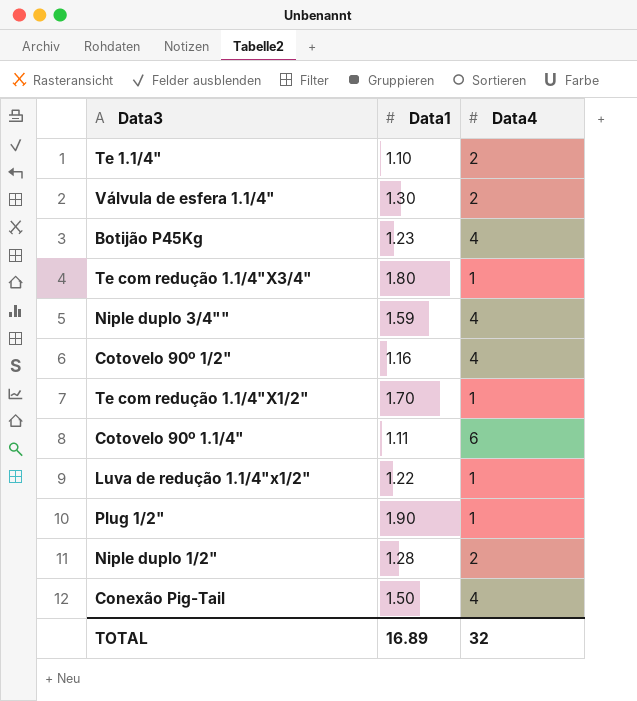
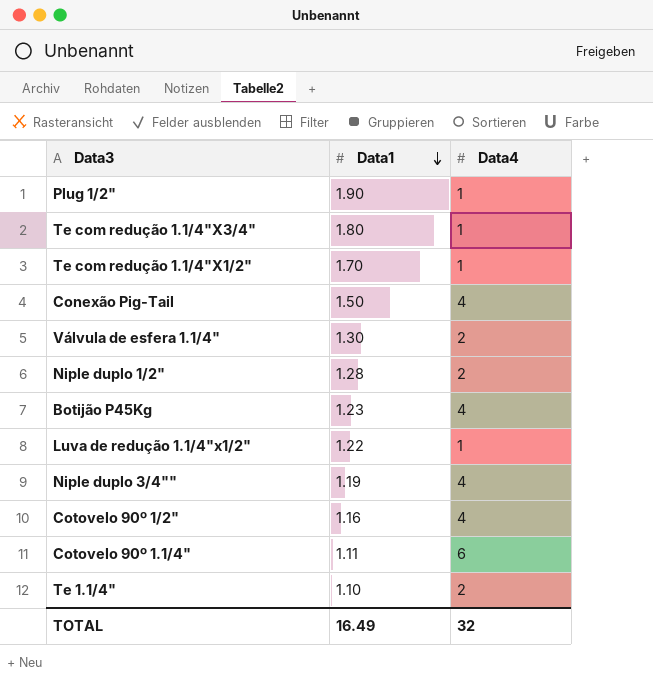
row order: none -> Data1 descending
Niple duplo 3/4"" | Data1: 1.59 -> 1.19
TOTAL | Data1: 16.89 -> 16.49

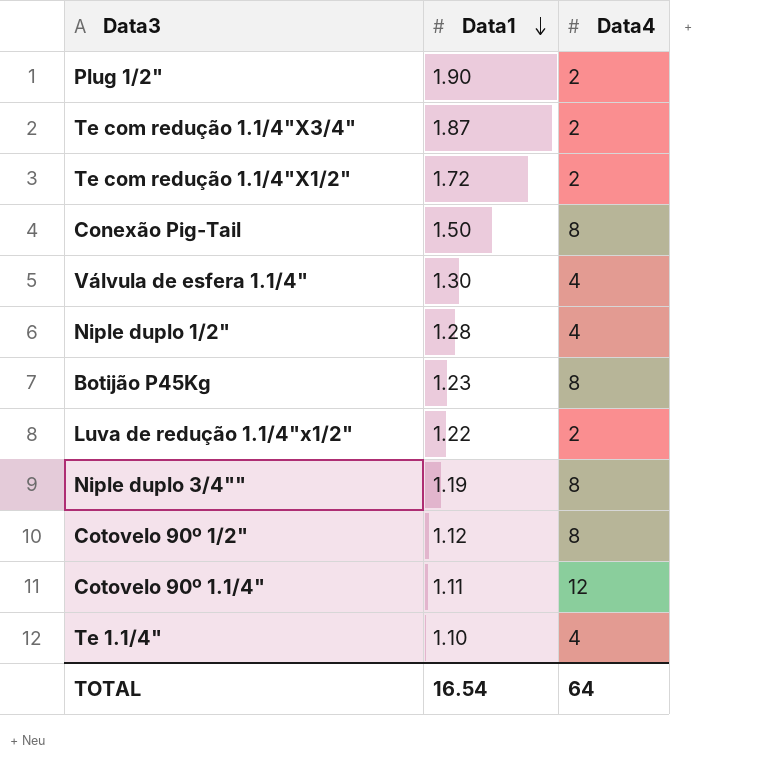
Plug 1/2" | Data4: 1 -> 2
Te com redução 1.1/4"X3/4" | Data1: 1.80 -> 1.87
Te com redução 1.1/4"X3/4" | Data4: 1 -> 2
Te com redução 1.1/4"X1/2" | Data1: 1.70 -> 1.72
Te com redução 1.1/4"X1/2" | Data4: 1 -> 2
Conexão Pig-Tail | Data4: 4 -> 8
Válvula de esfera 1.1/4" | Data4: 2 -> 4
Niple duplo 1/2" | Data4: 2 -> 4
Botijão P45Kg | Data4: 4 -> 8
Luva de redução 1.1/4"x1/2" | Data4: 1 -> 2
Niple duplo 3/4"" | Data4: 4 -> 8
Cotovelo 90º 1/2" | Data1: 1.16 -> 1.12
Cotovelo 90º 1/2" | Data4: 4 -> 8
Cotovelo 90º 1.1/4" | Data4: 6 -> 12
Te 1.1/4" | Data4: 2 -> 4
TOTAL | Data1: 16.49 -> 16.54
TOTAL | Data4: 32 -> 64

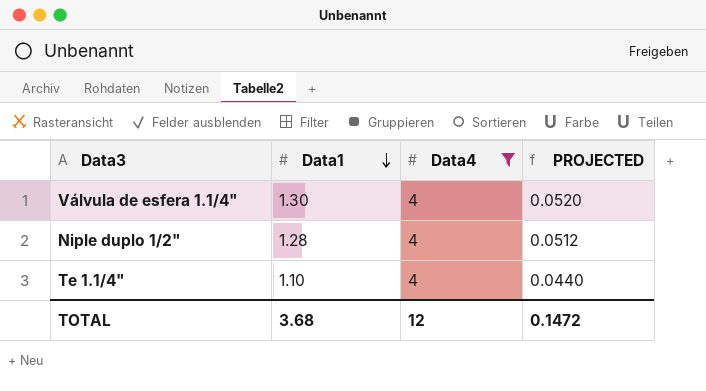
filter: none -> Data4 = 4
column PROJECTED | formula: none -> [Data1] * 0.04
TOTAL | Data1: 16.54 -> 3.68
TOTAL | Data4: 64 -> 12

